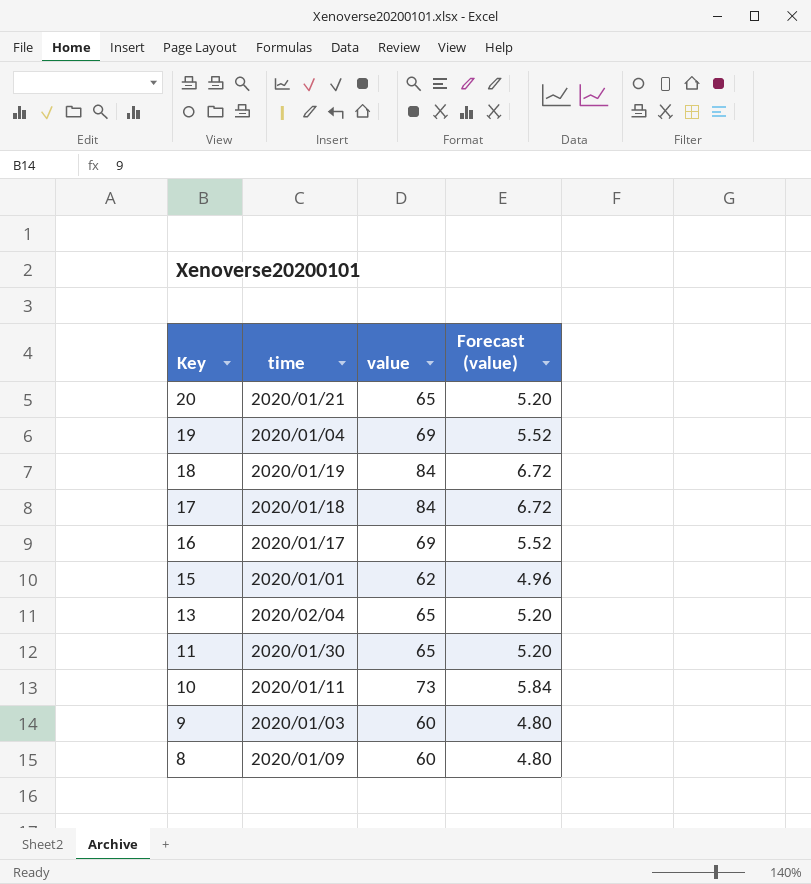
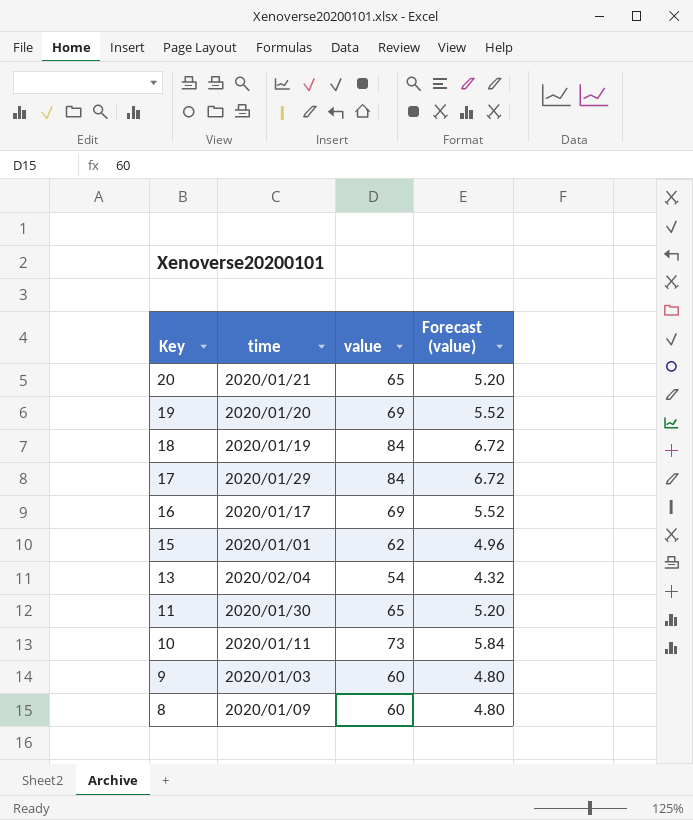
19 | time: 2020/01/04 -> 2020/01/20
17 | time: 2020/01/18 -> 2020/01/29
13 | value: 65 -> 54
13 | Forecast (value): 5.20 -> 4.32

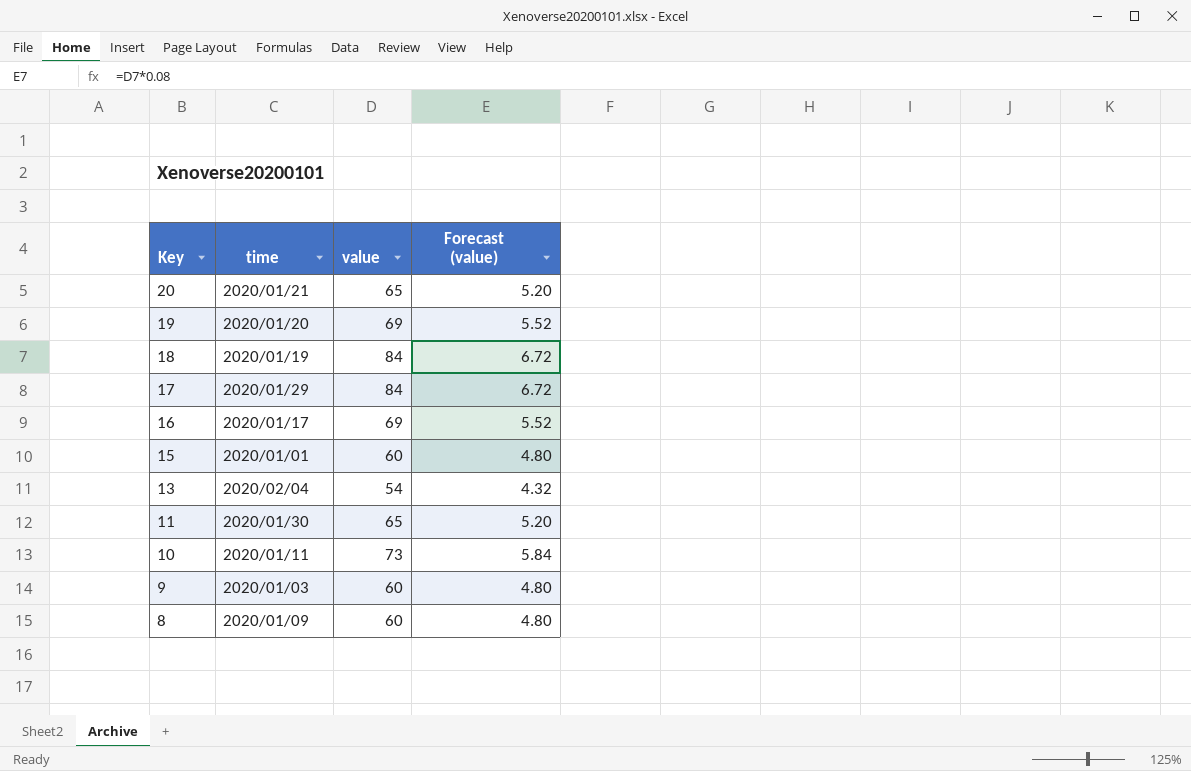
15 | value: 62 -> 60
15 | Forecast (value): 4.96 -> 4.80

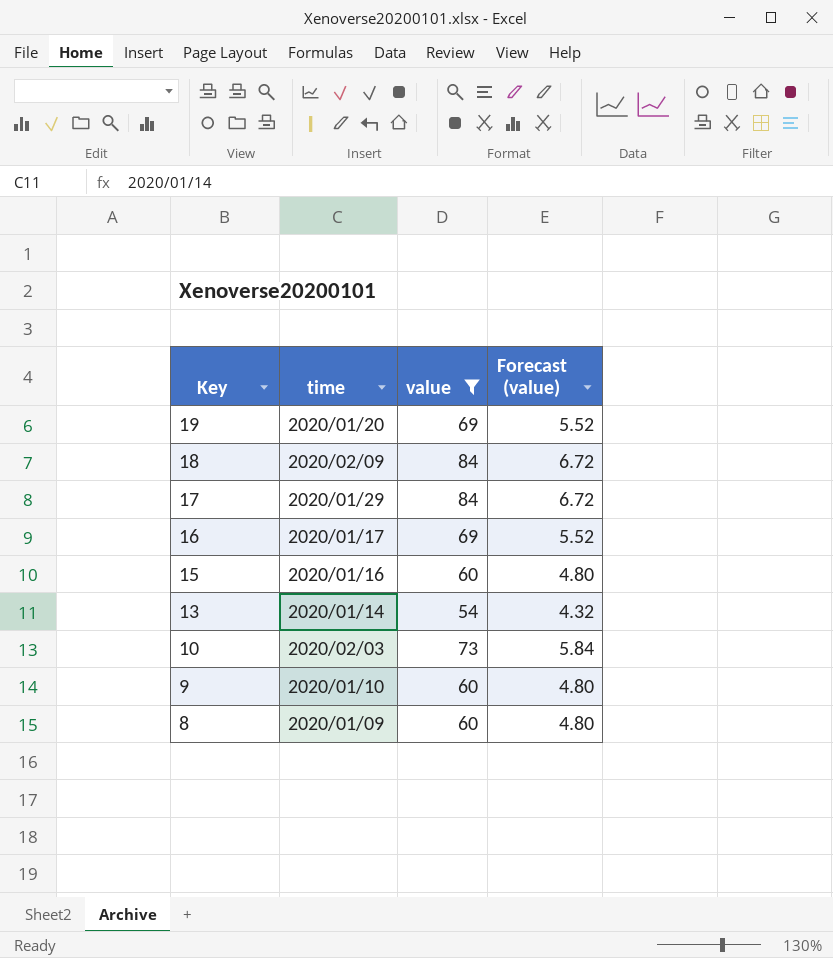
filter: none -> value != 65
18 | time: 2020/01/19 -> 2020/02/09
15 | time: 2020/01/01 -> 2020/01/16
13 | time: 2020/02/04 -> 2020/01/14
10 | time: 2020/01/11 -> 2020/02/03
9 | time: 2020/01/03 -> 2020/01/10

